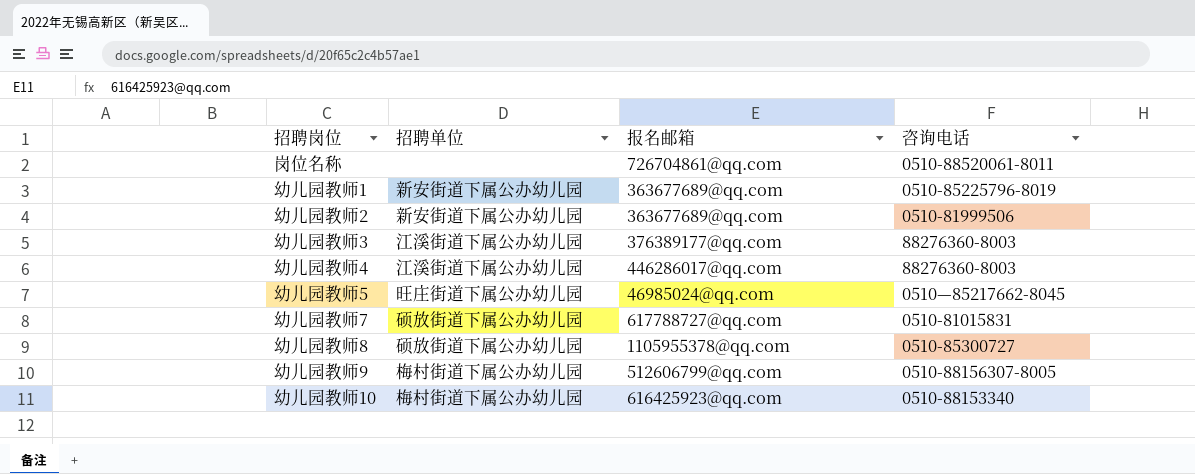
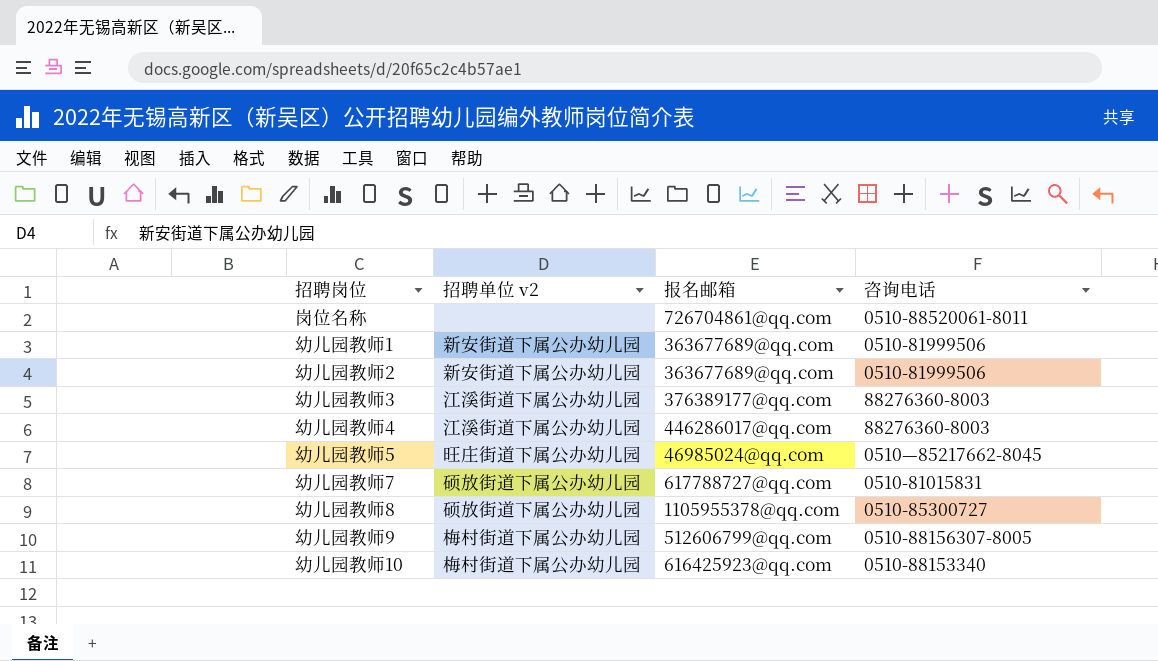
column name: 招聘单位 -> 招聘单位 v2
幼儿园教师1 | 咨询电话: 0510-85225796-8019 -> 0510-81999506

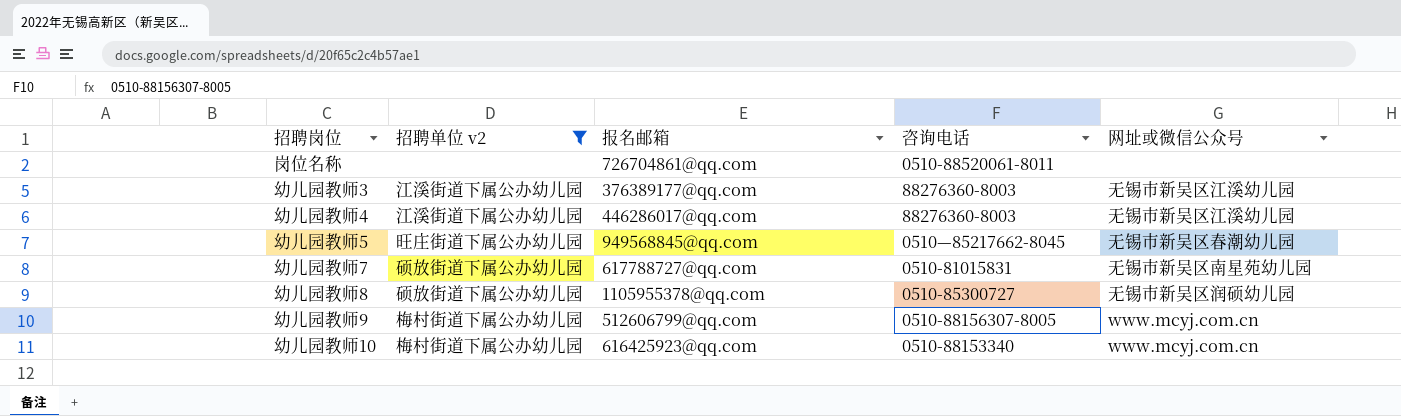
filter: none -> 招聘单位 v2 != 新安街道下属公办幼儿园
column 网址或微信公众号 | position: none -> 5
幼儿园教师5 | 报名邮箱: 46985024@qq.com -> 949568845@qq.com

